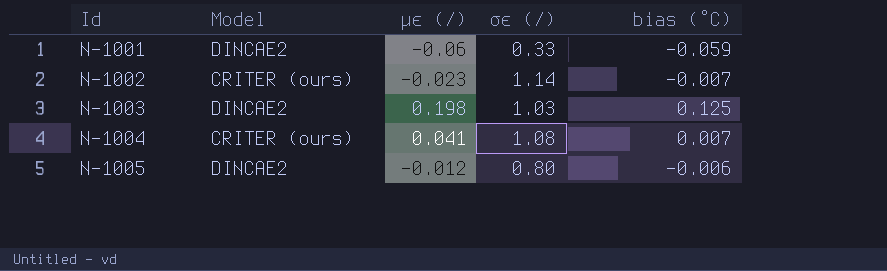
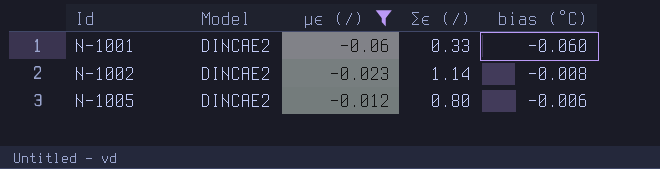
filter: none -> μϵ (/) <= -0.012
column name: σϵ (/) -> Σϵ (/)
N-1001 | bias (°C): -0.059 -> -0.060
N-1002 | Model: CRITER (ours) -> DINCAE2
N-1002 | bias (°C): -0.007 -> -0.008

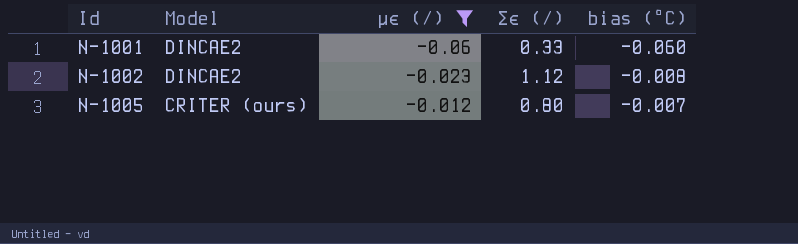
N-1002 | Σϵ (/): 1.14 -> 1.12
N-1005 | Model: DINCAE2 -> CRITER (ours)
N-1005 | bias (°C): -0.006 -> -0.007

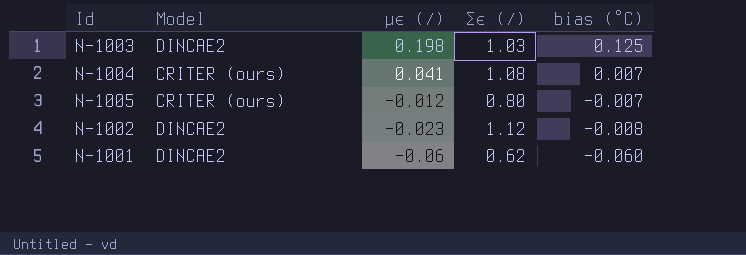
filter: μϵ (/) <= -0.012 -> none
row order: Id ascending -> μϵ (/) descending
N-1001 | Σϵ (/): 0.33 -> 0.62

